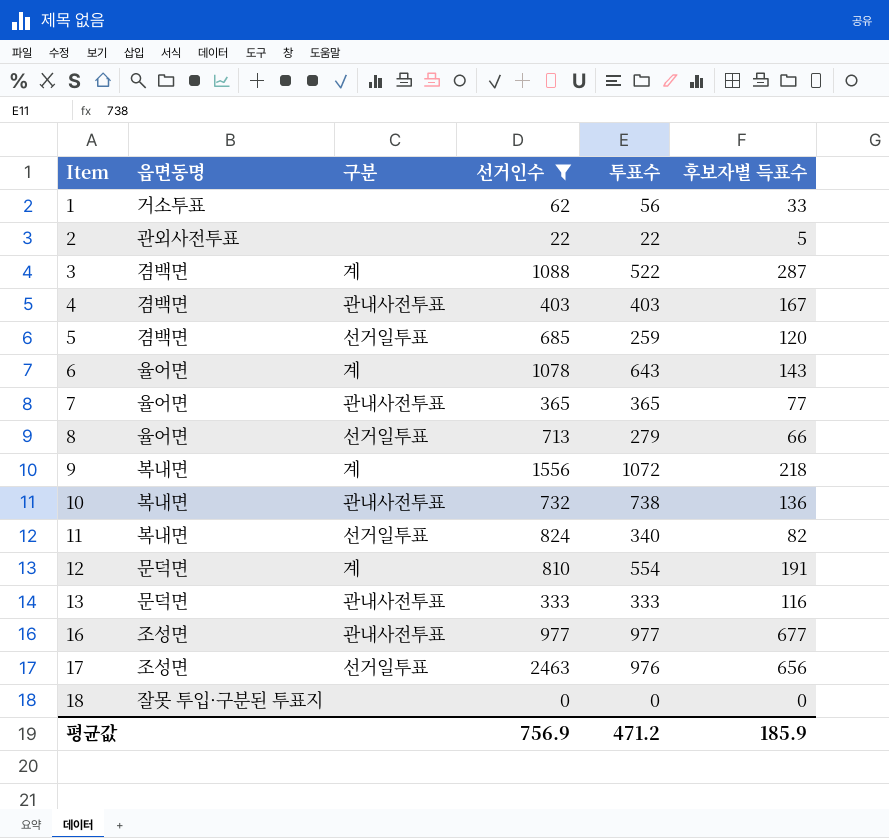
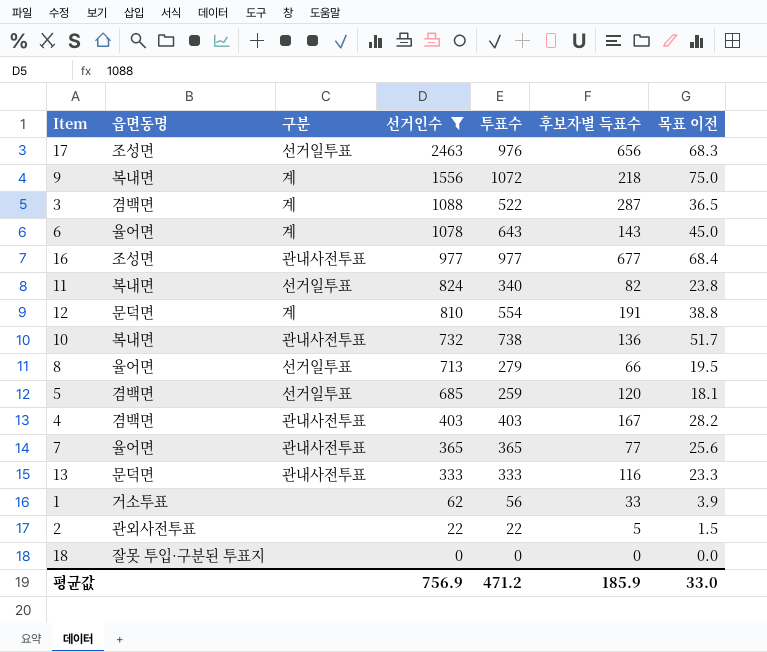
row order: Item ascending -> 선거인수 descending
column 목표 이전 | formula: none -> [투표수] * 0.07

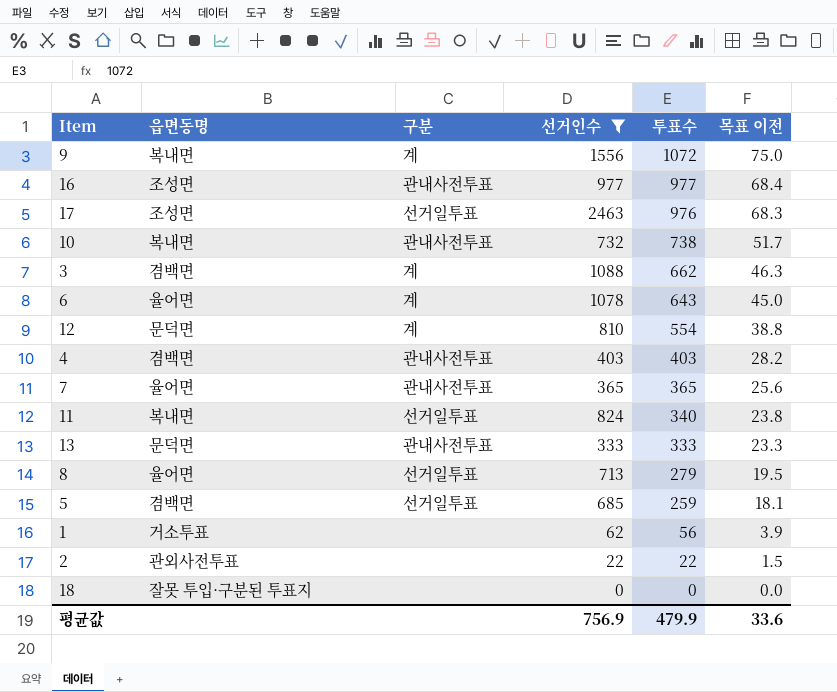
row order: 선거인수 descending -> 투표수 descending
column 후보자별 득표수 | position: 6 -> none
3 | 투표수: 522 -> 662
3 | 목표 이전: 36.5 -> 46.3
평균값 | 투표수: 471.2 -> 479.9
평균값 | 목표 이전: 33.0 -> 33.6

